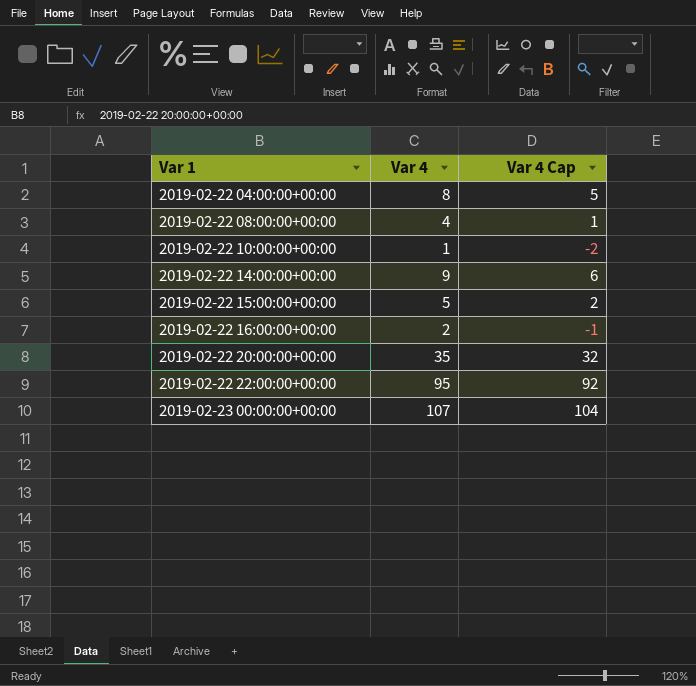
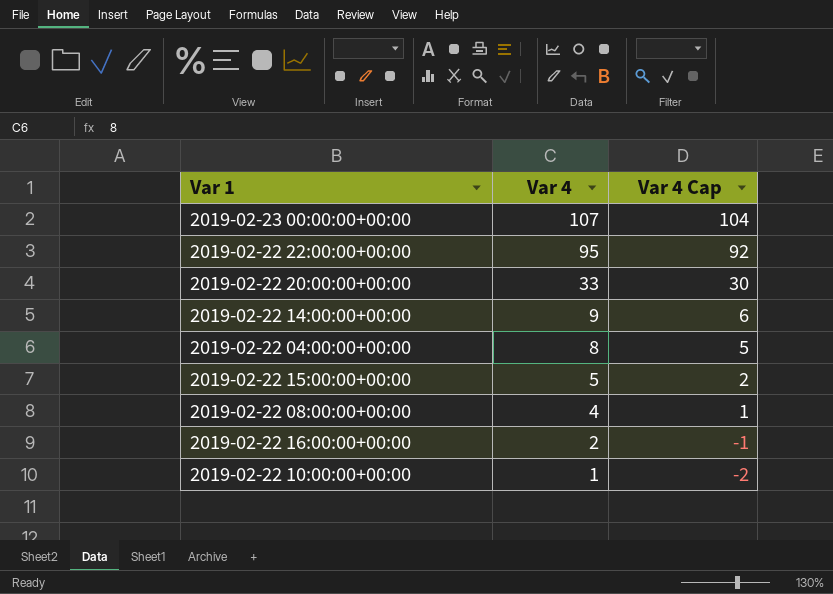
row order: Var 1 ascending -> Var 4 descending
2019-02-22 20:00:00+00:00 | Var 4: 35 -> 33
2019-02-22 20:00:00+00:00 | Var 4 Cap: 32 -> 30

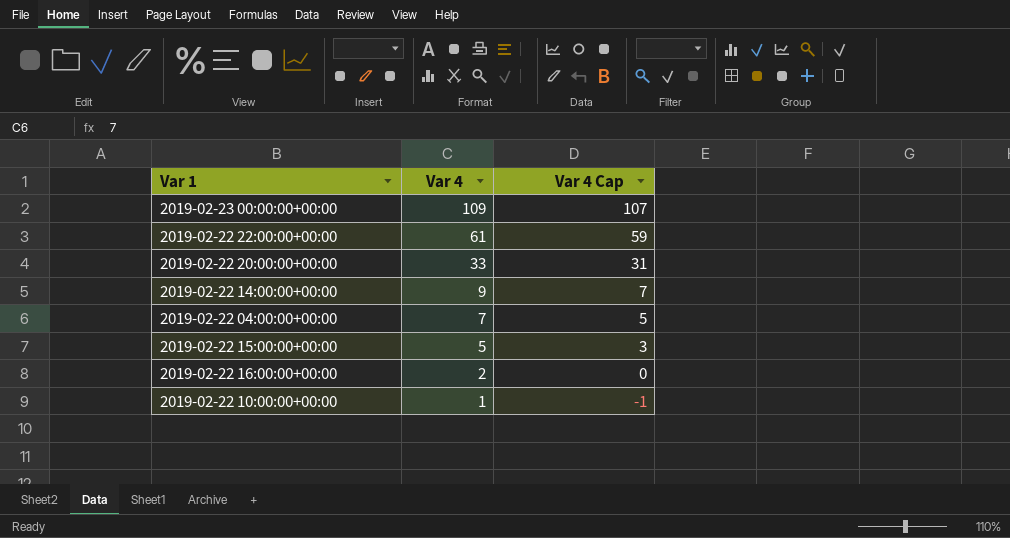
column Var 4 Cap | formula: [Var 4] - 3 -> [Var 4] - 2
row 2019-02-22 08:00:00+00:00: 4 | 1 -> none
2019-02-23 00:00:00+00:00 | Var 4: 107 -> 109
2019-02-22 22:00:00+00:00 | Var 4: 95 -> 61
2019-02-22 04:00:00+00:00 | Var 4: 8 -> 7

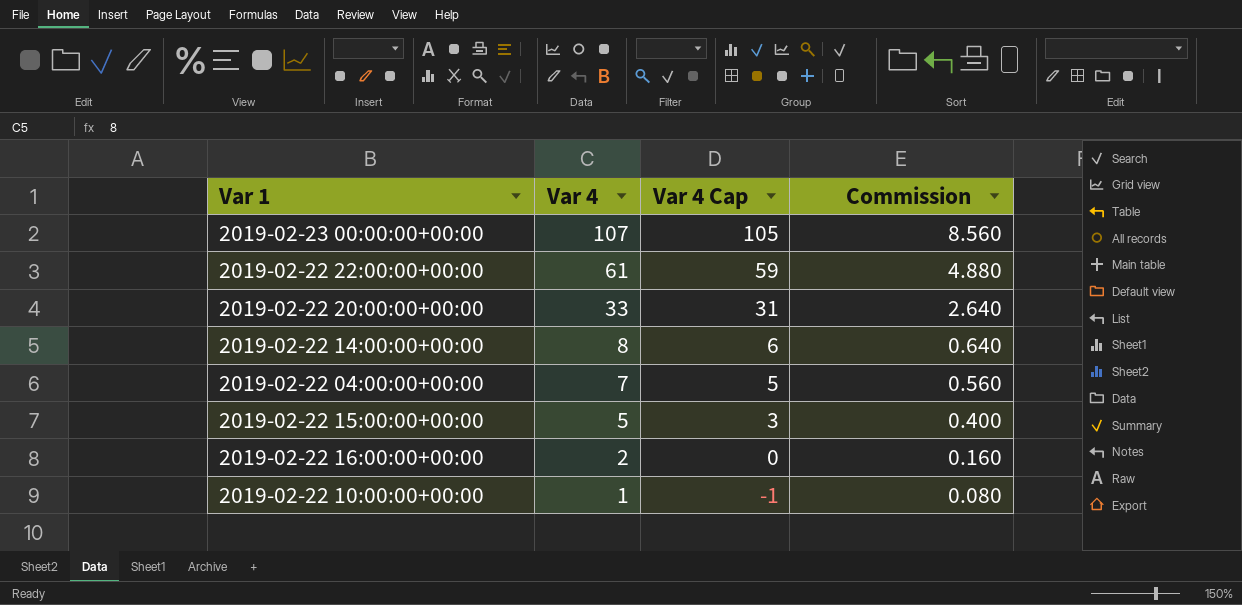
column Commission | formula: none -> [Var 4] * 0.08
2019-02-23 00:00:00+00:00 | Var 4: 109 -> 107
2019-02-23 00:00:00+00:00 | Var 4 Cap: 107 -> 105
2019-02-22 14:00:00+00:00 | Var 4: 9 -> 8
2019-02-22 14:00:00+00:00 | Var 4 Cap: 7 -> 6

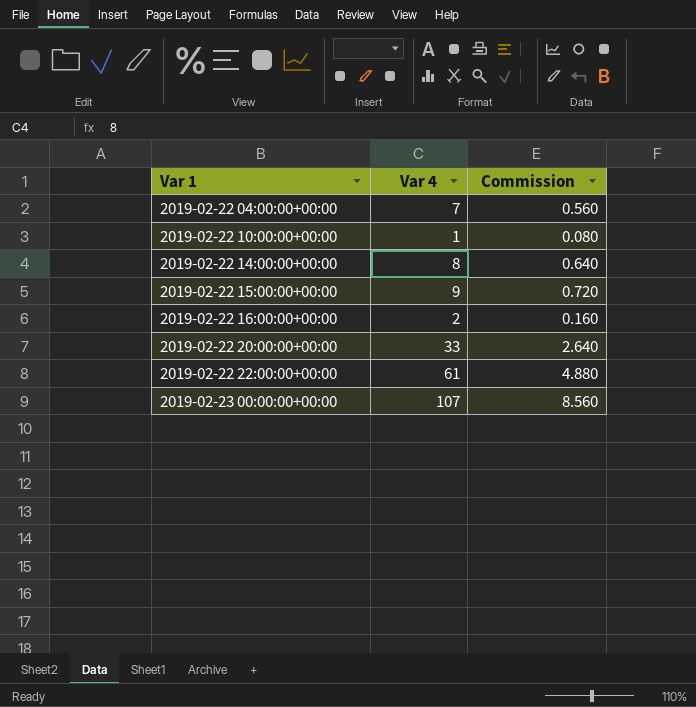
row order: Var 4 descending -> Var 1 ascending
column Var 4 Cap | formula: [Var 4] - 2 -> none
2019-02-22 15:00:00+00:00 | Var 4: 5 -> 9
2019-02-22 15:00:00+00:00 | Commission: 0.400 -> 0.720

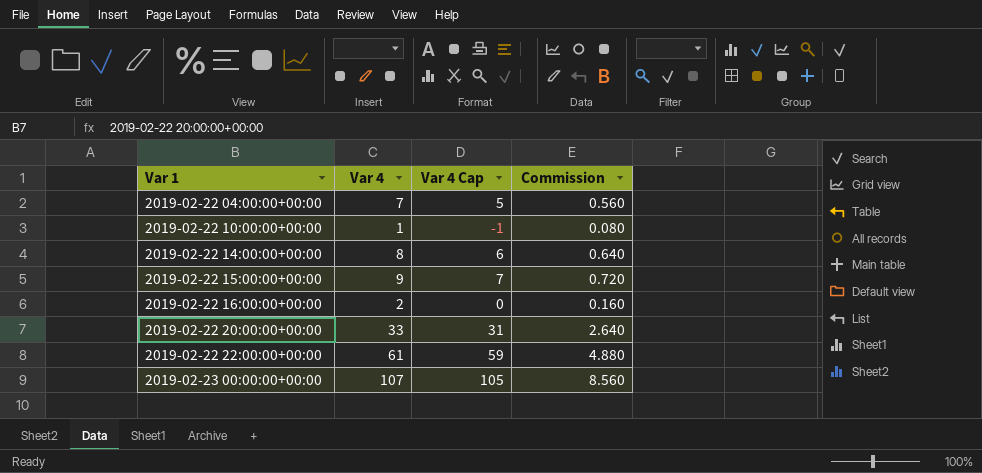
column Var 4 Cap | formula: none -> [Var 4] - 2

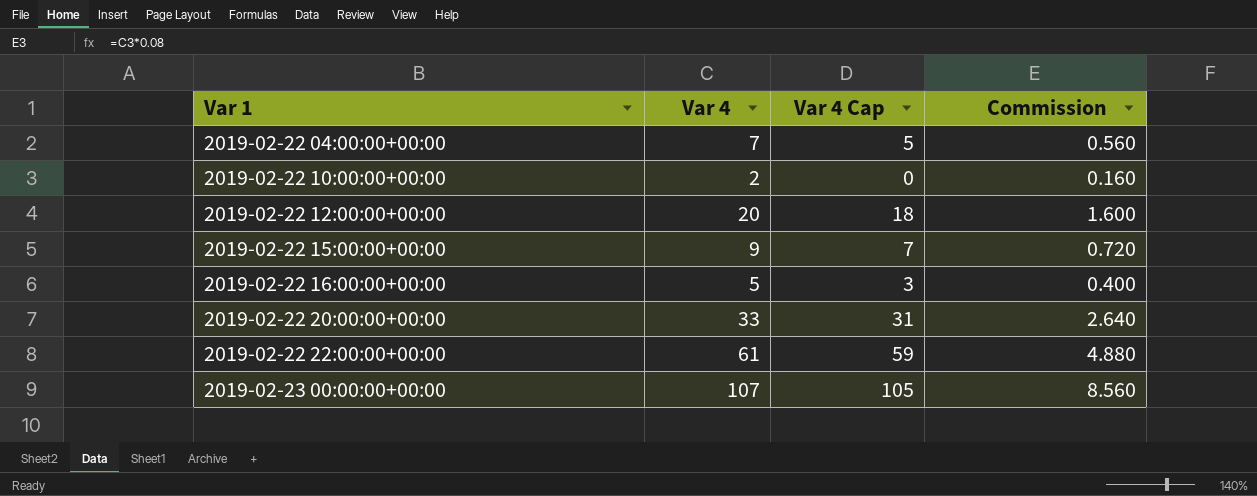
row 2019-02-22 14:00:00+00:00: 8 | 6 | 0.640 -> none
2019-02-22 10:00:00+00:00 | Var 4: 1 -> 2
2019-02-22 10:00:00+00:00 | Var 4 Cap: -1 -> 0
2019-02-22 10:00:00+00:00 | Commission: 0.080 -> 0.160
row 2019-02-22 12:00:00+00:00: none -> 20 | 18 | 1.600
2019-02-22 16:00:00+00:00 | Var 4: 2 -> 5
2019-02-22 16:00:00+00:00 | Var 4 Cap: 0 -> 3
2019-02-22 16:00:00+00:00 | Commission: 0.160 -> 0.400

